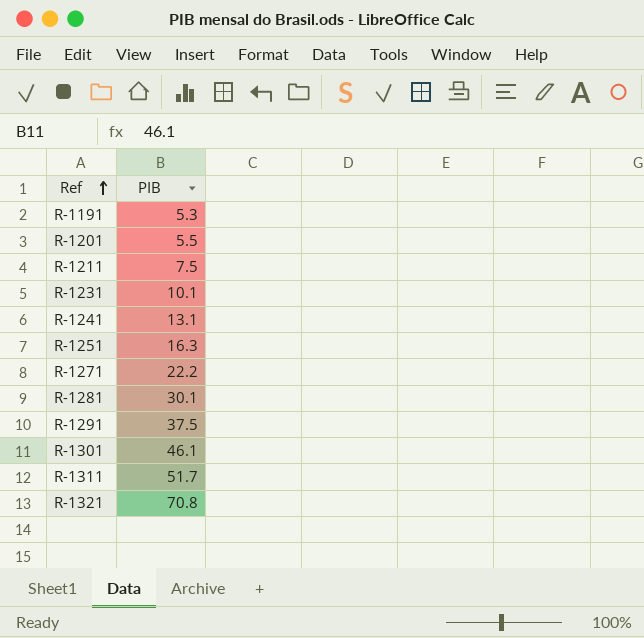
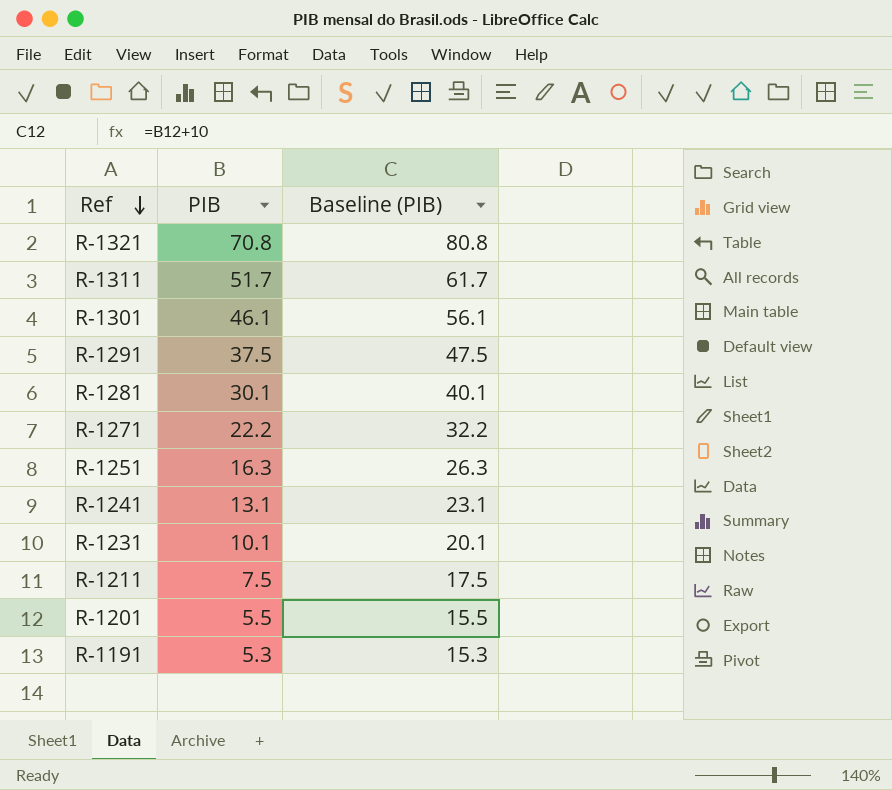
row order: Ref ascending -> Ref descending
column Baseline (PIB) | formula: none -> [PIB] + 10

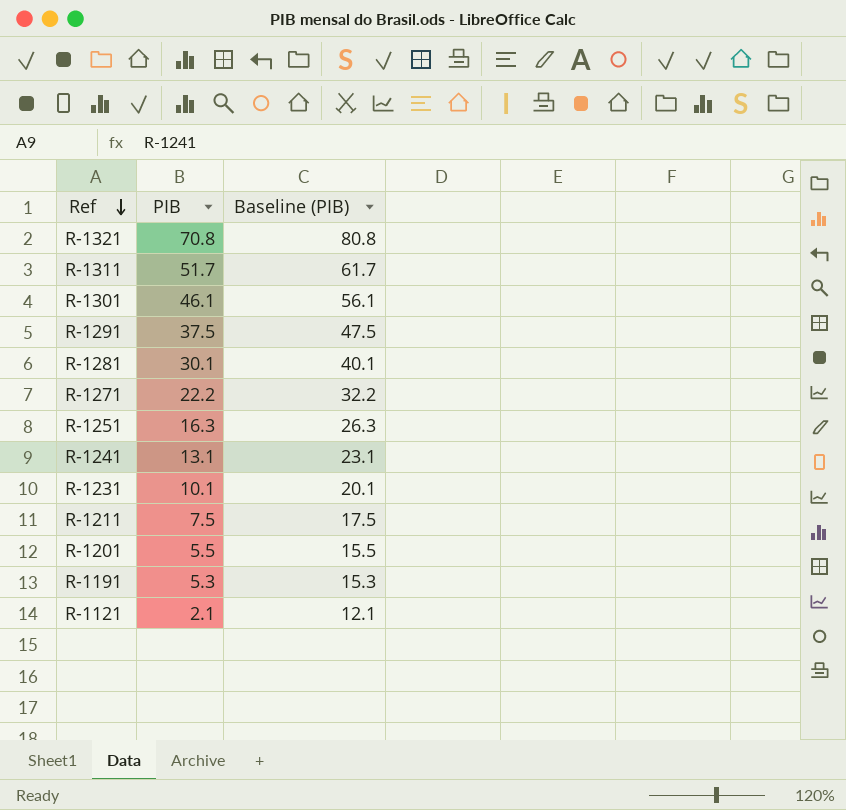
row R-1121: none -> 2.1 | 12.1

